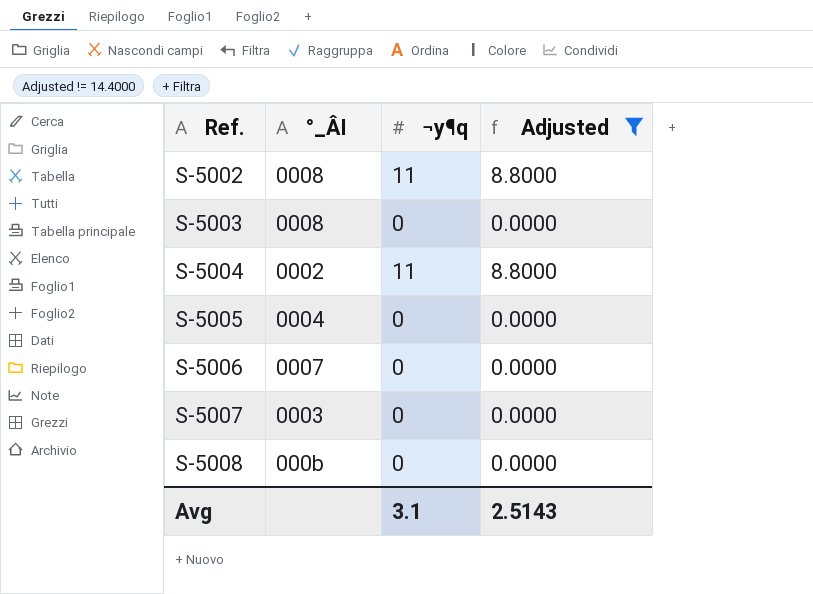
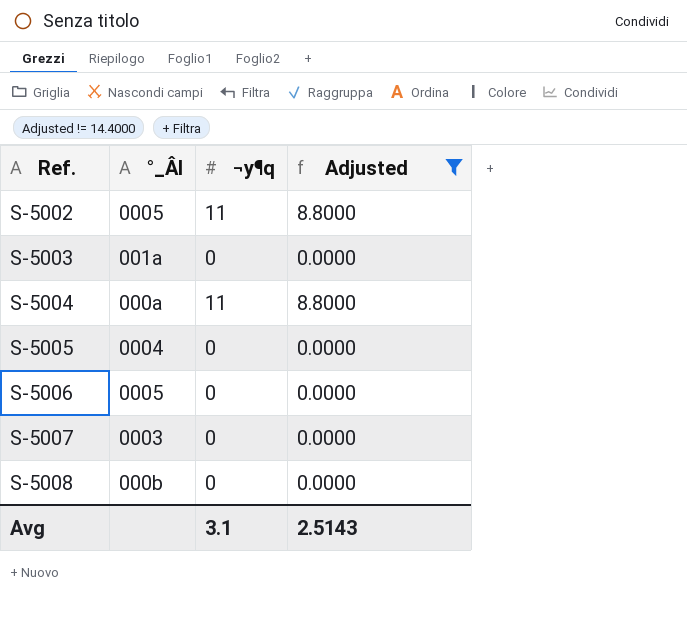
S-5002 | °_ÂI: 0008 -> 0005
S-5003 | °_ÂI: 0008 -> 001a
S-5004 | °_ÂI: 0002 -> 000a
S-5006 | °_ÂI: 0007 -> 0005

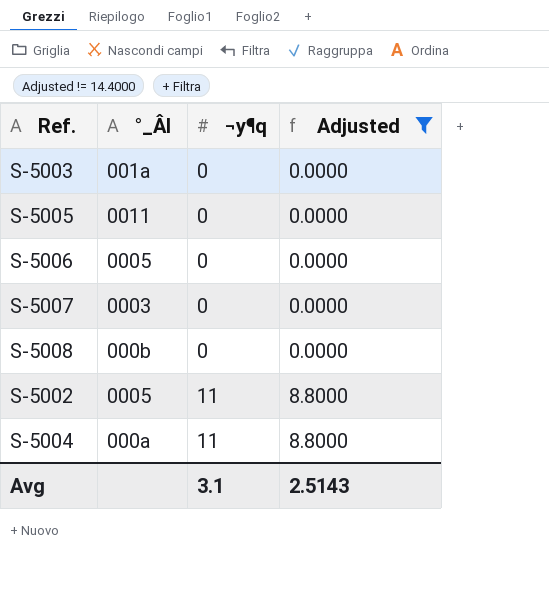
row order: Ref. ascending -> ¬y¶q ascending
S-5005 | °_ÂI: 0004 -> 0011

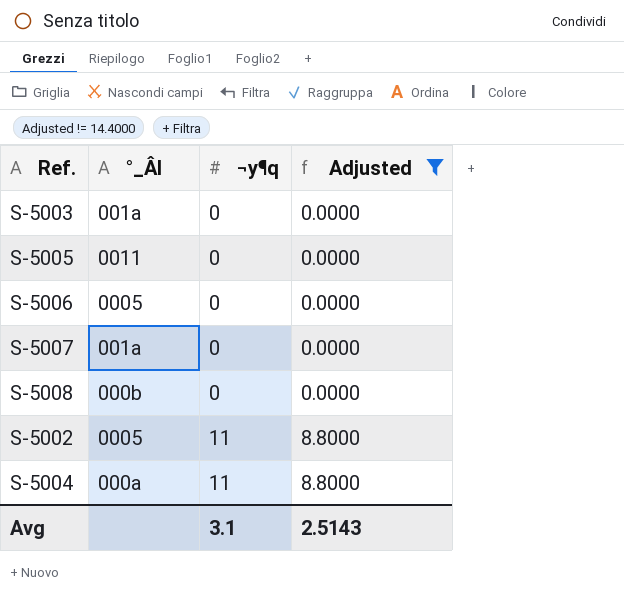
S-5007 | °_ÂI: 0003 -> 001a

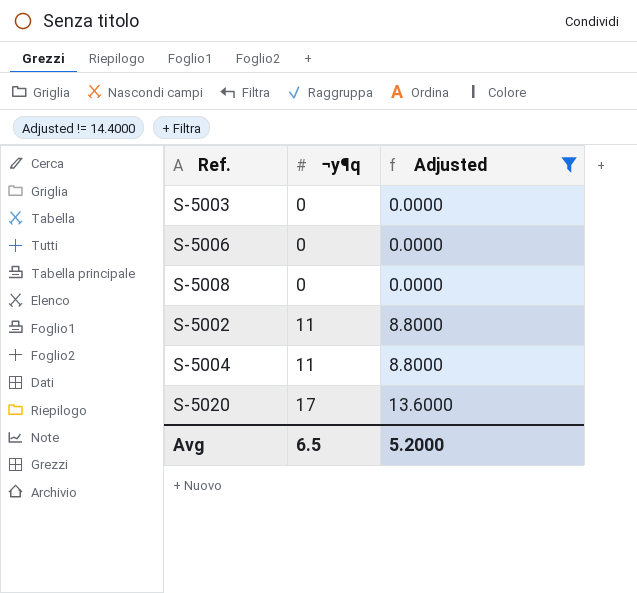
column °_ÂI | position: 2 -> none
row S-5005: 0011 | 0 | 0.0000 -> none
row S-5007: 001a | 0 | 0.0000 -> none
row S-5020: none -> 17 | 13.6000
Avg | ¬y¶q: 3.1 -> 6.5
Avg | Adjusted: 2.5143 -> 5.2000

